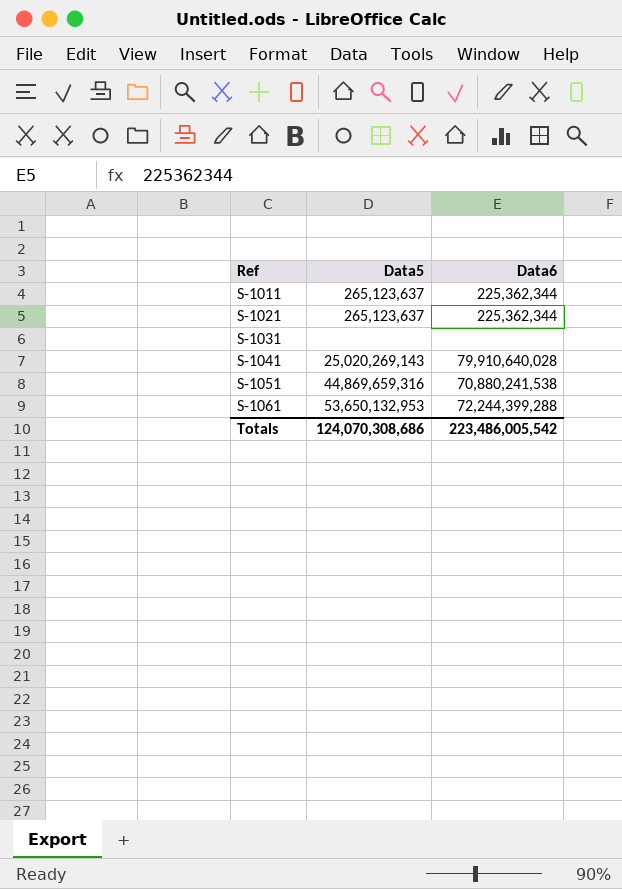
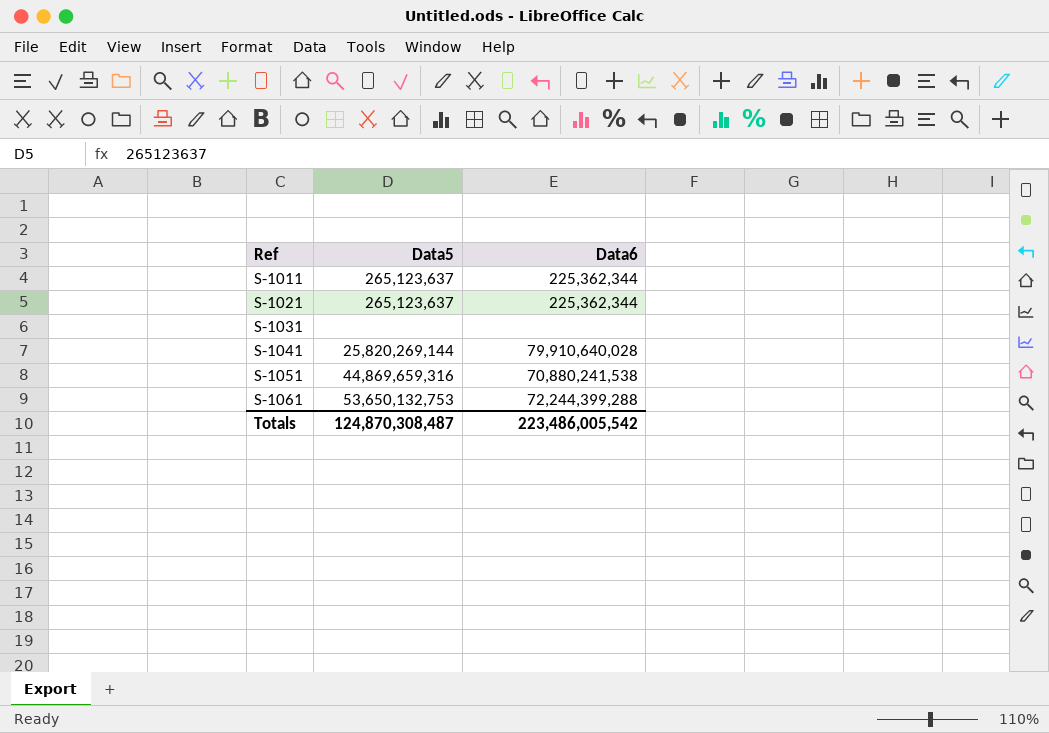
S-1041 | Data5: 25,020,269,143 -> 25,820,269,144
S-1061 | Data5: 53,650,132,953 -> 53,650,132,753
Totals | Data5: 124,070,308,686 -> 124,870,308,487

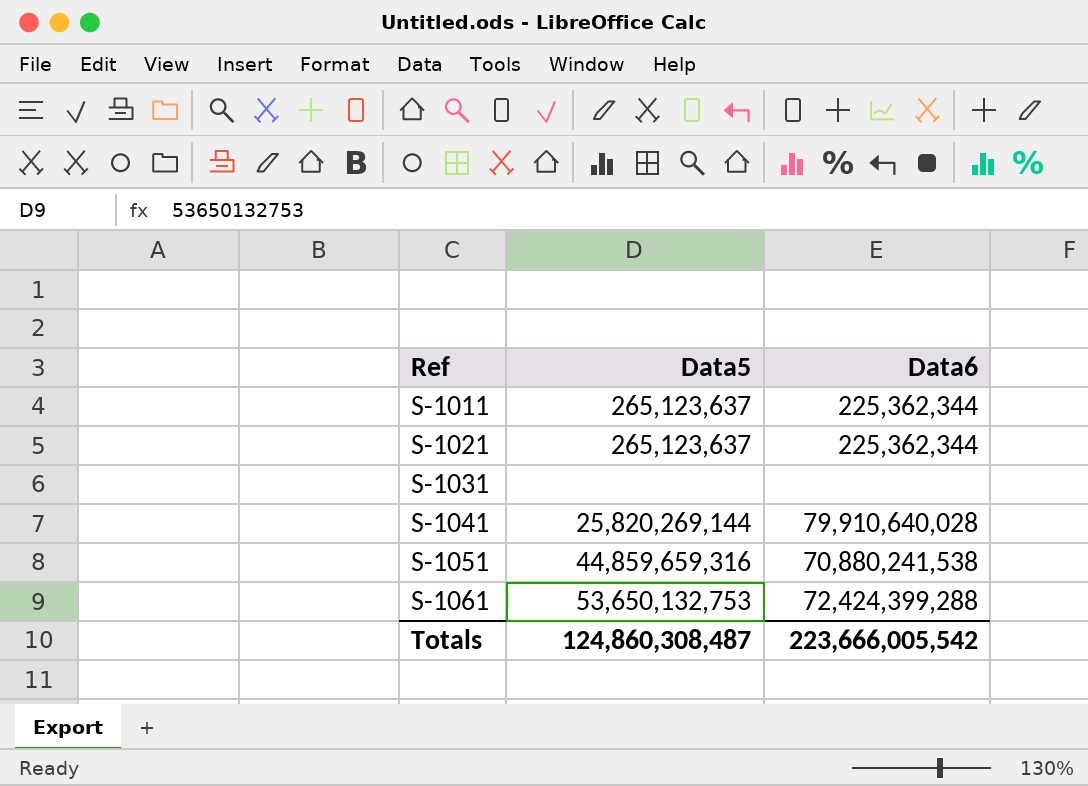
S-1051 | Data5: 44,869,659,316 -> 44,859,659,316
S-1061 | Data6: 72,244,399,288 -> 72,424,399,288
Totals | Data5: 124,870,308,487 -> 124,860,308,487
Totals | Data6: 223,486,005,542 -> 223,666,005,542

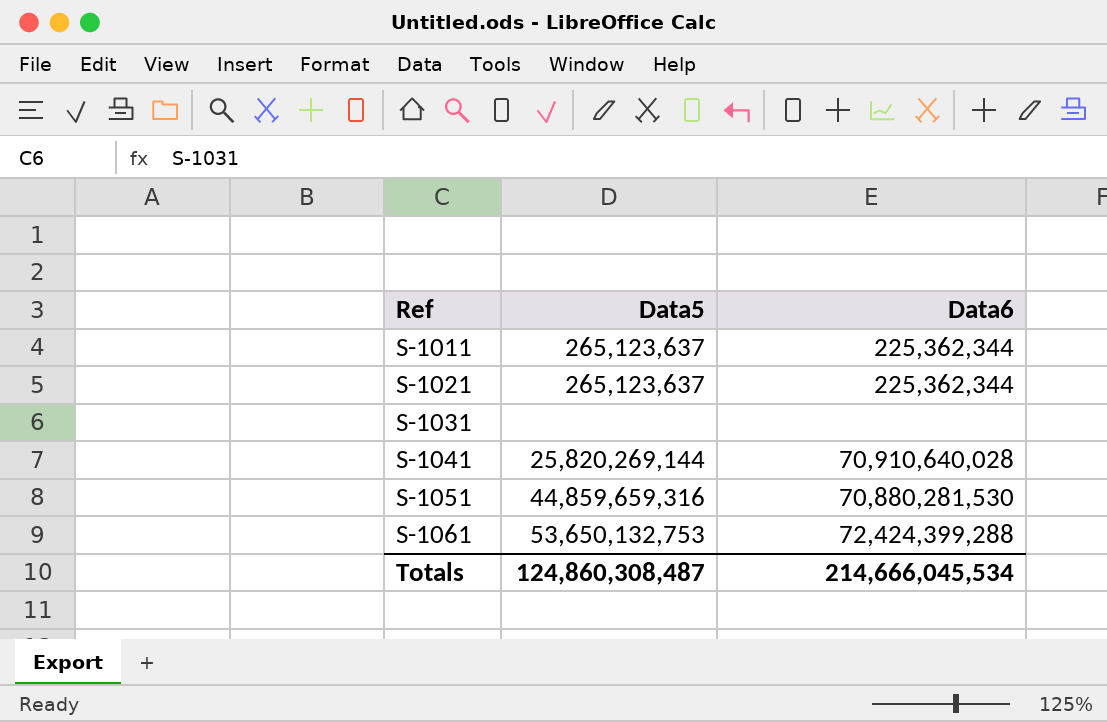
S-1041 | Data6: 79,910,640,028 -> 70,910,640,028
S-1051 | Data6: 70,880,241,538 -> 70,880,281,530
Totals | Data6: 223,666,005,542 -> 214,666,045,534

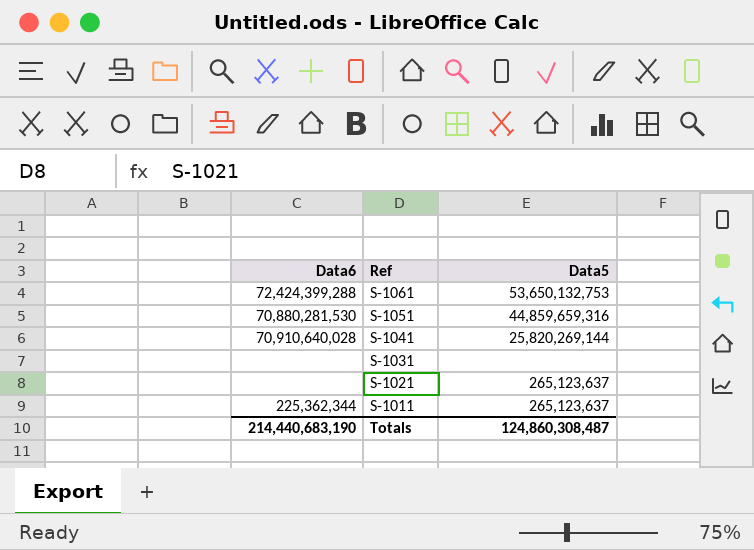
row order: Ref ascending -> Ref descending
column Data6 | position: 3 -> 1
S-1021 | Data6: 225,362,344 -> none
Totals | Data6: 214,666,045,534 -> 214,440,683,190

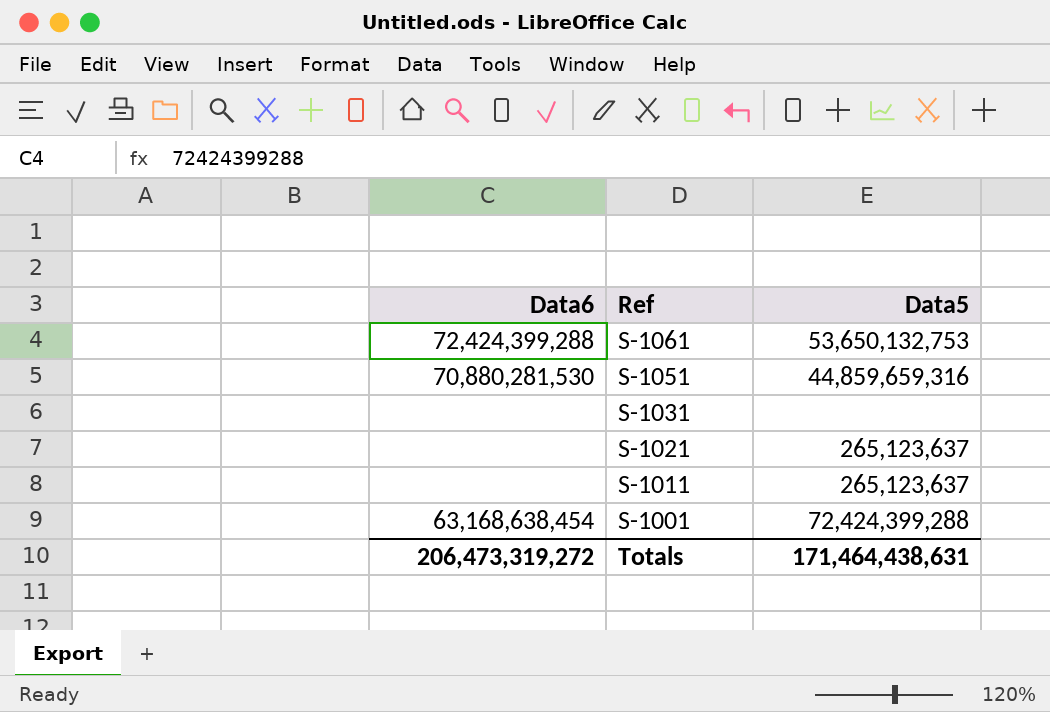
row S-1041: 70,910,640,028 | 25,820,269,144 -> none
S-1011 | Data6: 225,362,344 -> none
row S-1001: none -> 63,168,638,454 | 72,424,399,288
Totals | Data6: 214,440,683,190 -> 206,473,319,272
Totals | Data5: 124,860,308,487 -> 171,464,438,631

